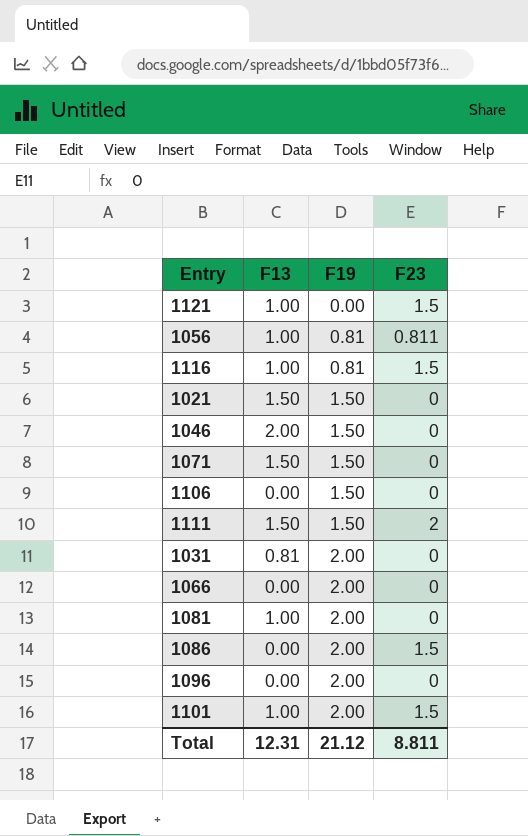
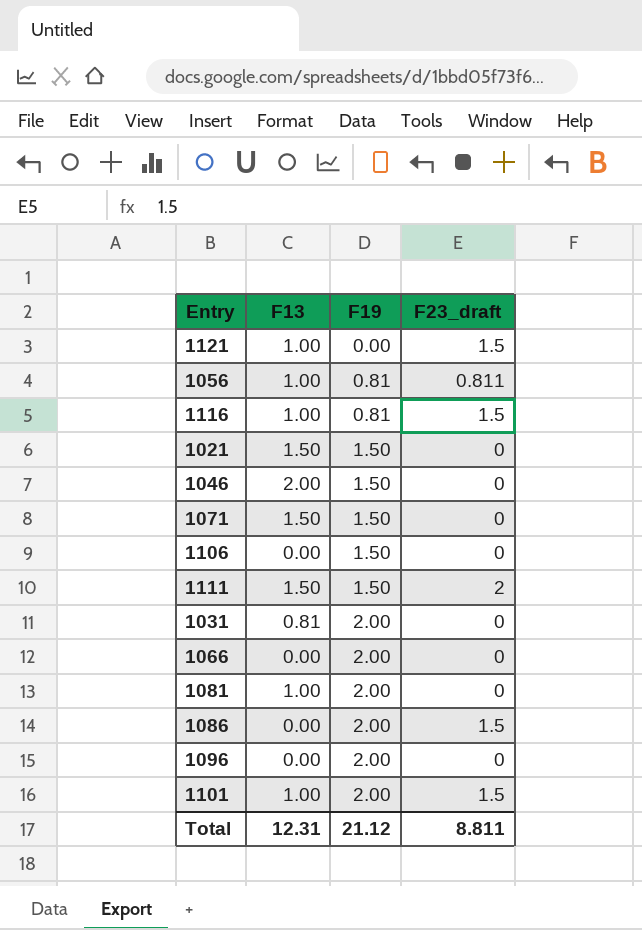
column name: F23 -> F23_draft

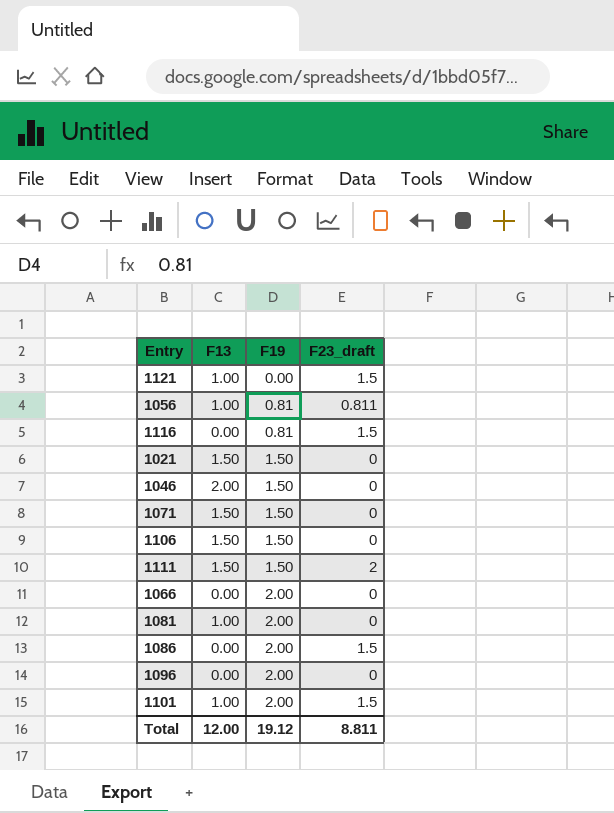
row 1031: 0.81 | 2.00 | 0 -> none
1116 | F13: 1.00 -> 0.00
1106 | F13: 0.00 -> 1.50
Total | F13: 12.31 -> 12.00
Total | F19: 21.12 -> 19.12

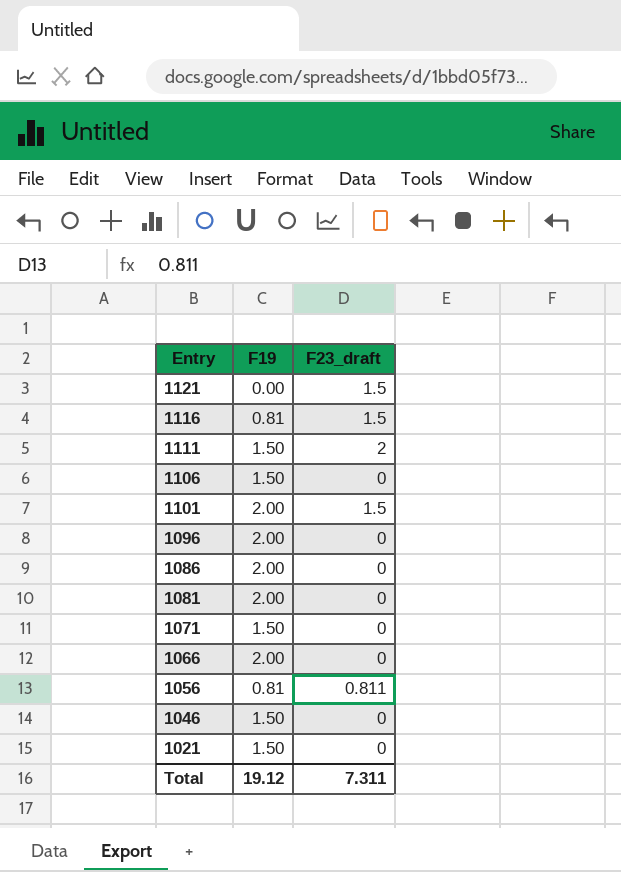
row order: F19 ascending -> Entry descending
column F13 | position: 2 -> none
1086 | F23_draft: 1.5 -> 0
Total | F23_draft: 8.811 -> 7.311

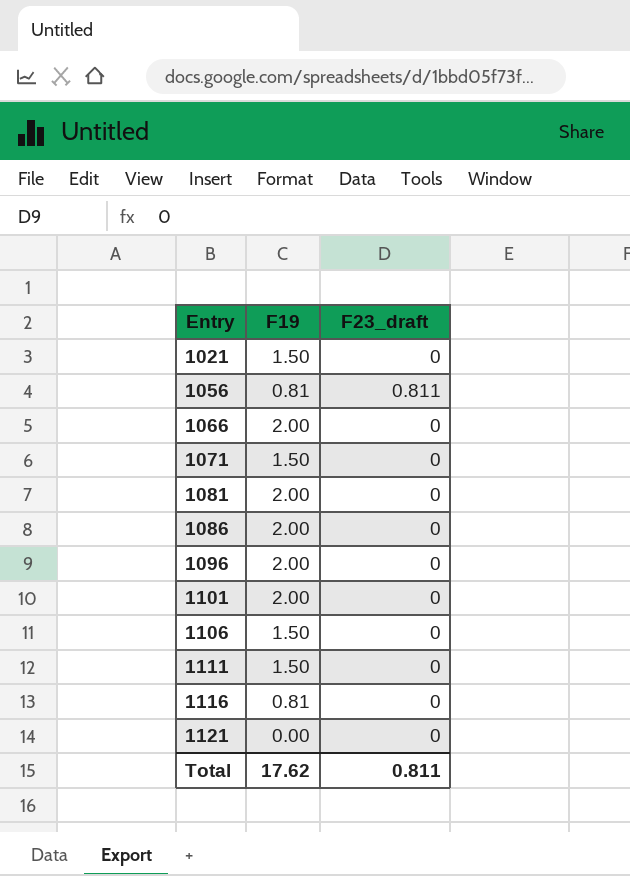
row order: Entry descending -> Entry ascending
row 1046: 1.50 | 0 -> none
1101 | F23_draft: 1.5 -> 0
1111 | F23_draft: 2 -> 0
1116 | F23_draft: 1.5 -> 0
1121 | F23_draft: 1.5 -> 0
Total | F19: 19.12 -> 17.62
Total | F23_draft: 7.311 -> 0.811

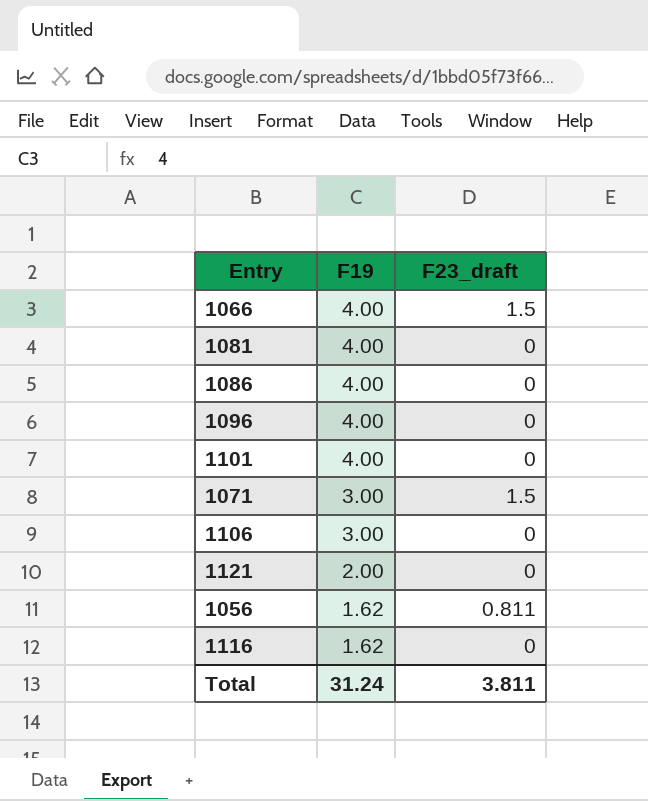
row order: Entry ascending -> F19 descending
row 1021: 1.50 | 0 -> none
row 1111: 1.50 | 0 -> none
1066 | F19: 2.00 -> 4.00
1066 | F23_draft: 0 -> 1.5
1081 | F19: 2.00 -> 4.00
1086 | F19: 2.00 -> 4.00
1096 | F19: 2.00 -> 4.00
1101 | F19: 2.00 -> 4.00
1071 | F19: 1.50 -> 3.00
1071 | F23_draft: 0 -> 1.5
1106 | F19: 1.50 -> 3.00
1121 | F19: 0.00 -> 2.00
1056 | F19: 0.81 -> 1.62
1116 | F19: 0.81 -> 1.62
Total | F19: 17.62 -> 31.24
Total | F23_draft: 0.811 -> 3.811

